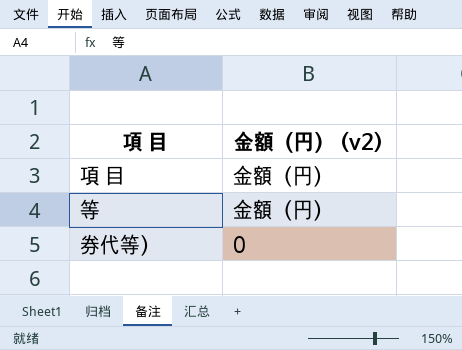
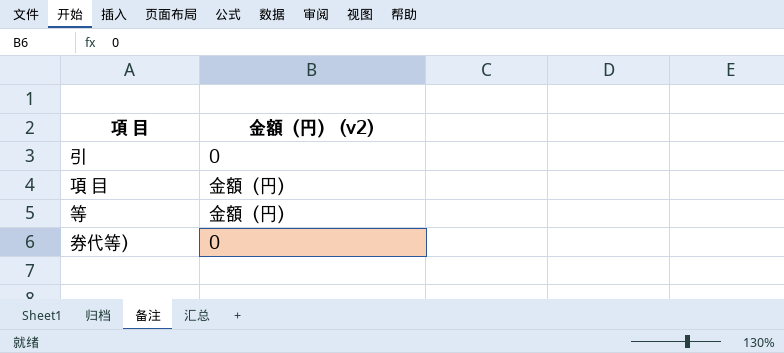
row 引: none -> 0

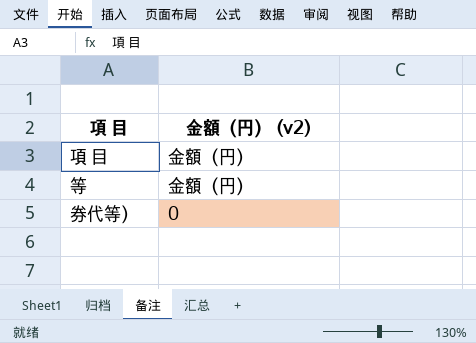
row 引: 0 -> none

